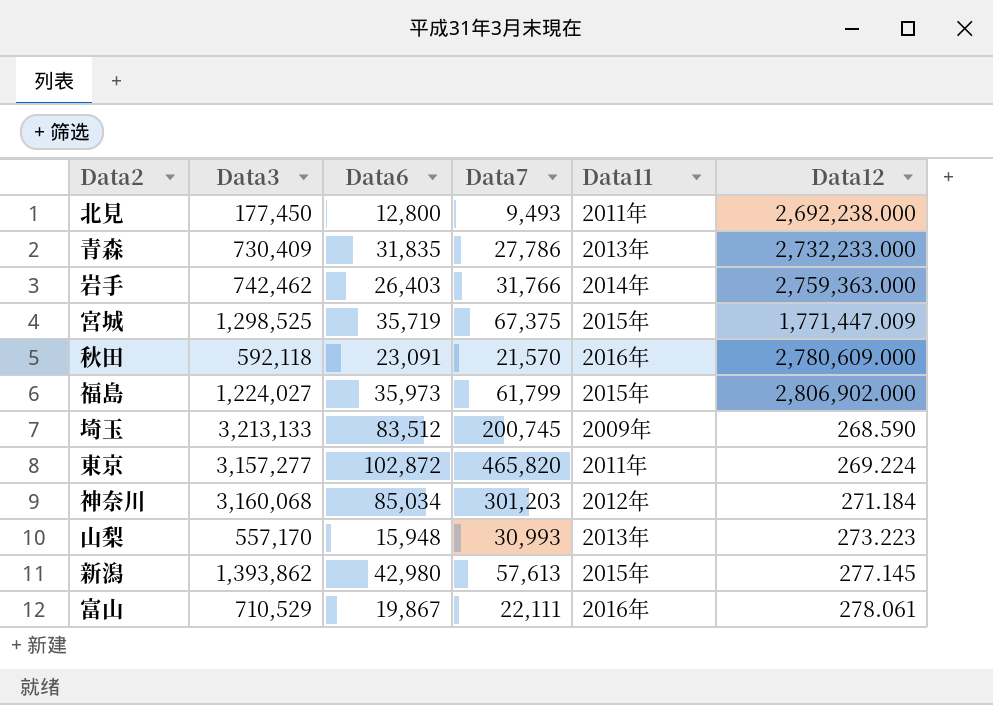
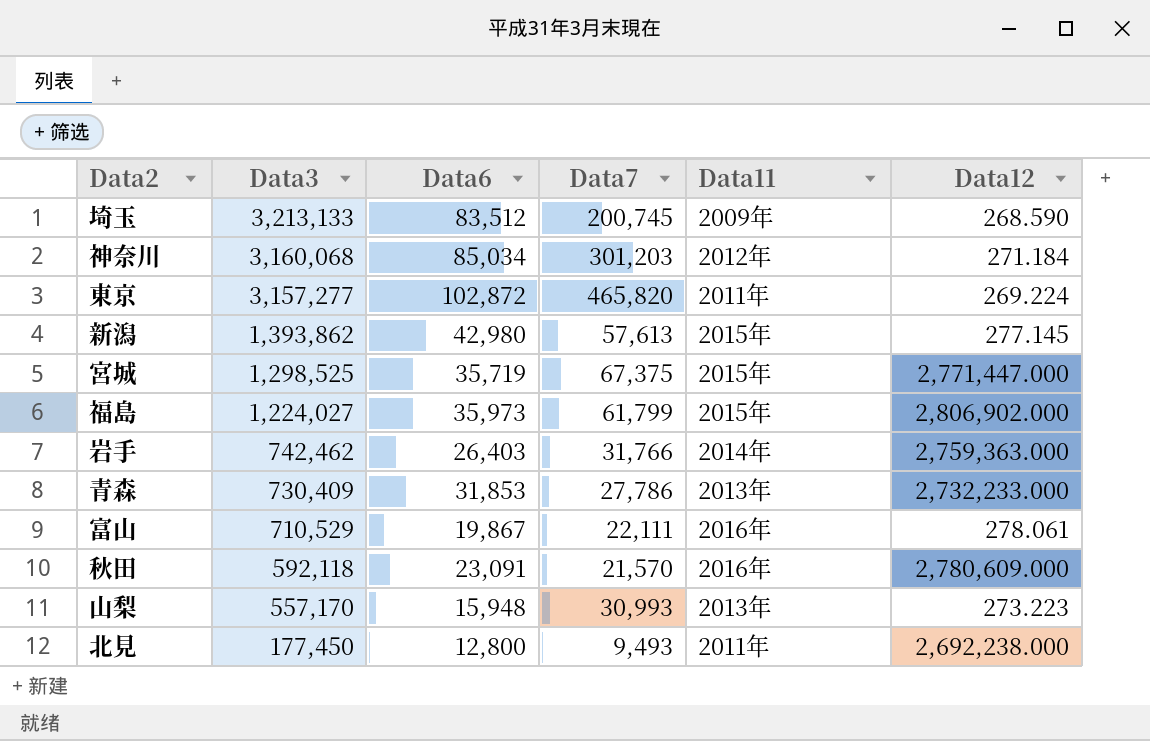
row order: none -> Data3 descending
宮城 | Data12: 1,771,447.009 -> 2,771,447.000
青森 | Data6: 31,835 -> 31,853

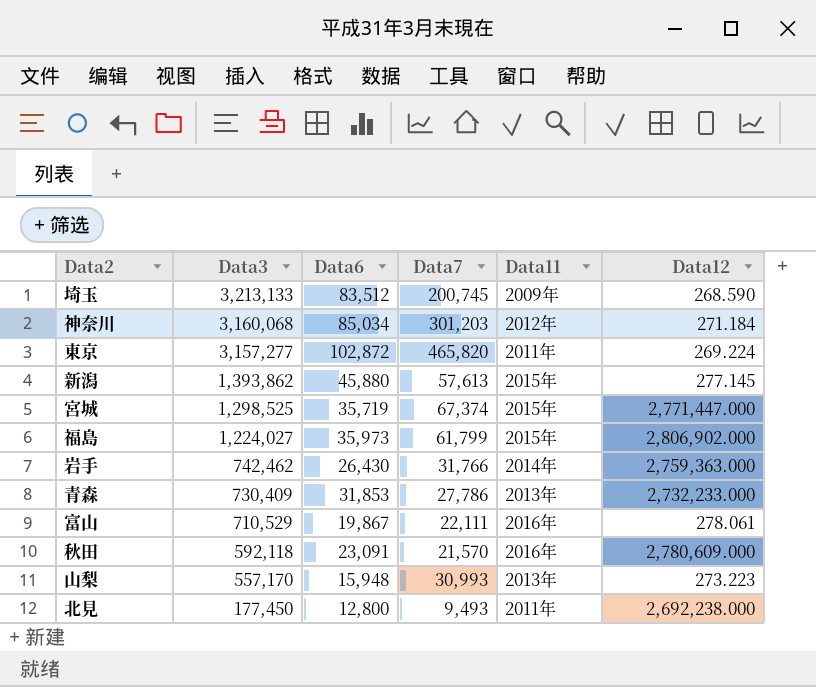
新潟 | Data6: 42,980 -> 45,880
宮城 | Data7: 67,375 -> 67,374
岩手 | Data6: 26,403 -> 26,430

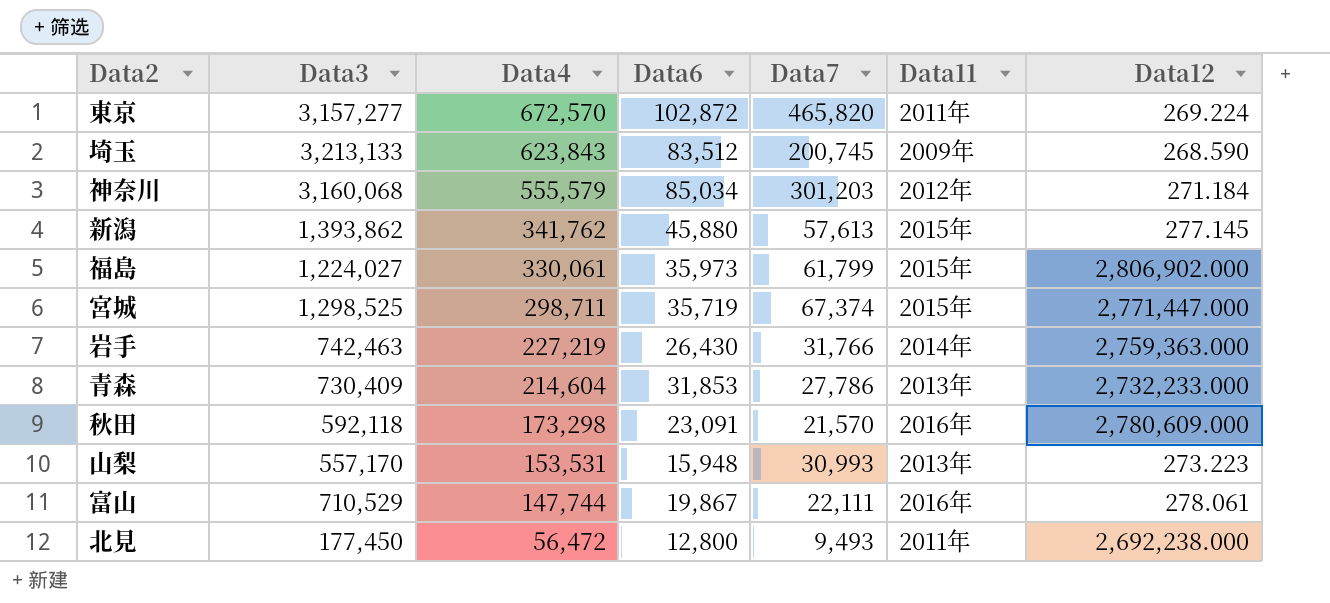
row order: Data3 descending -> Data4 descending
column Data4 | position: none -> 3
岩手 | Data3: 742,462 -> 742,463

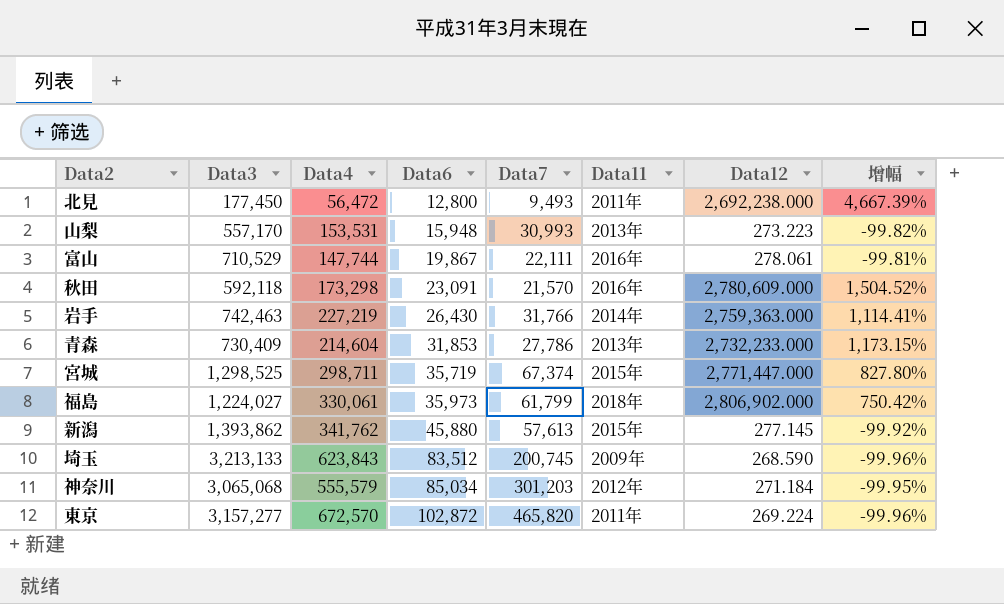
row order: Data4 descending -> Data6 ascending
column 增幅 | formula: none -> ([Data12] - [Data4]) / [Data4]
福島 | Data11: 2015年 -> 2018年
神奈川 | Data3: 3,160,068 -> 3,065,068

